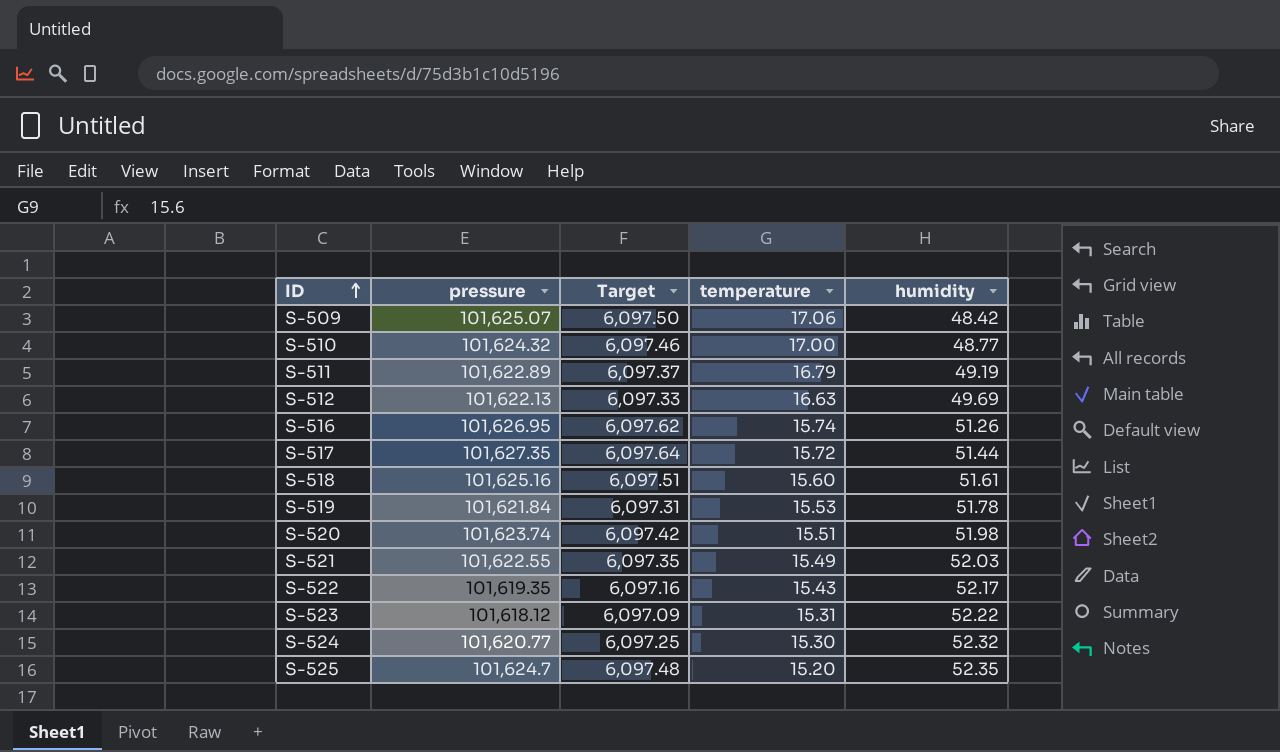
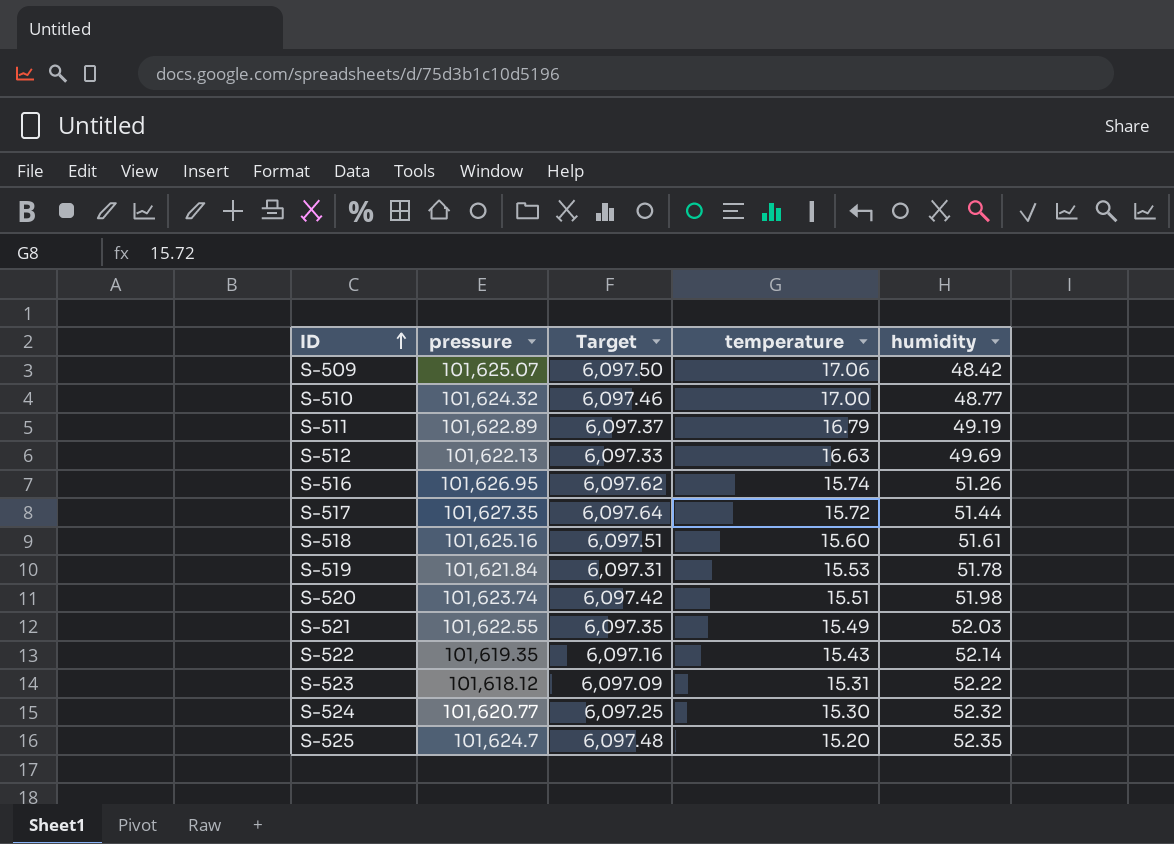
S-522 | humidity: 52.17 -> 52.14

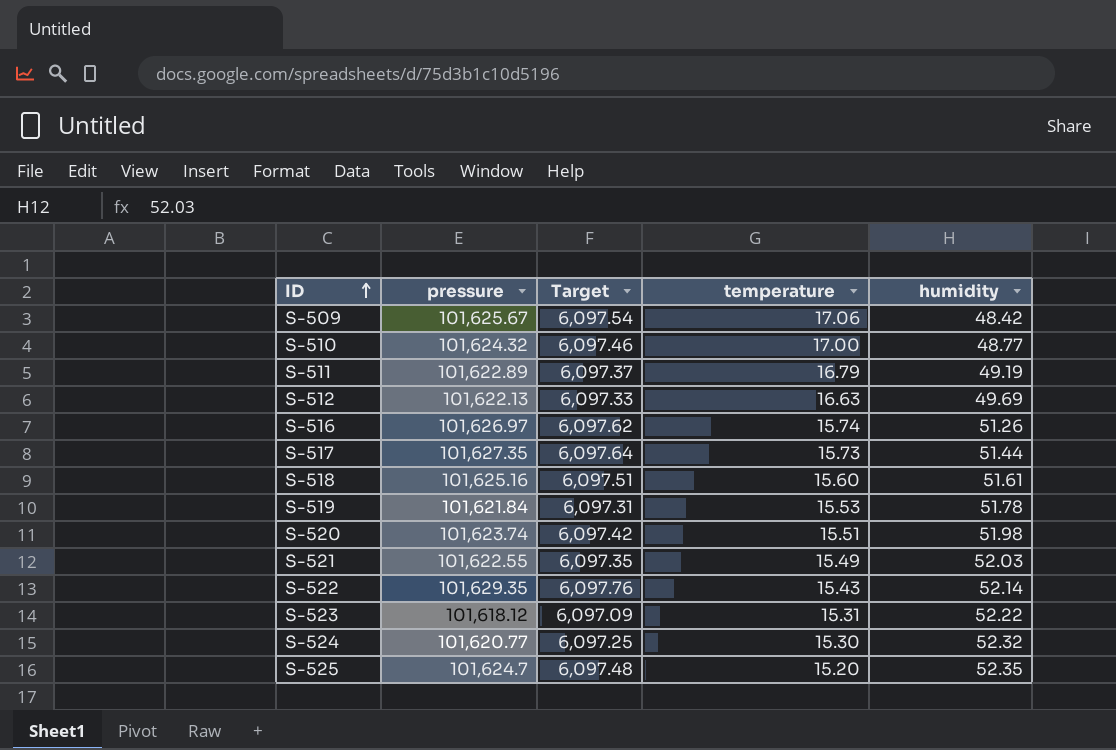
S-509 | pressure: 101,625.07 -> 101,625.67
S-509 | Target: 6,097.50 -> 6,097.54
S-516 | pressure: 101,626.95 -> 101,626.97
S-517 | temperature: 15.72 -> 15.73
S-522 | pressure: 101,619.35 -> 101,629.35
S-522 | Target: 6,097.16 -> 6,097.76

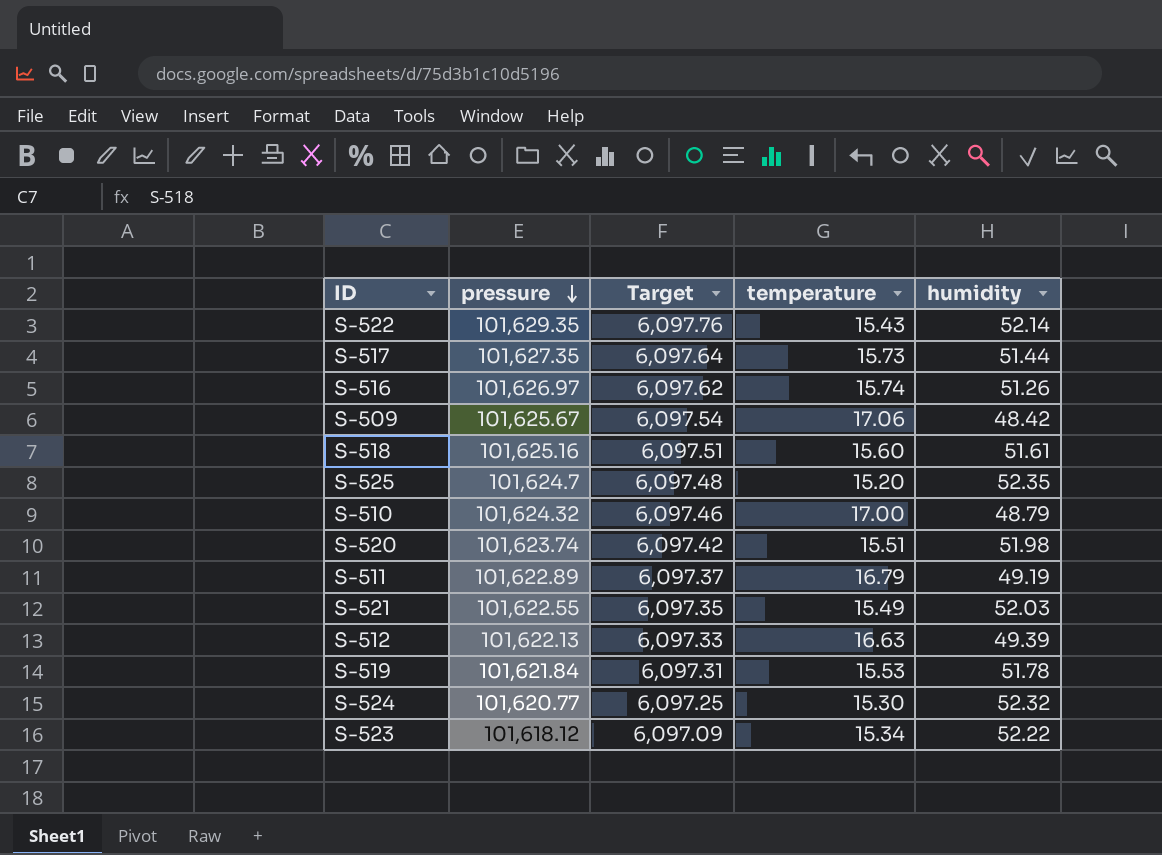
row order: ID ascending -> pressure descending
S-510 | humidity: 48.77 -> 48.79
S-512 | humidity: 49.69 -> 49.39
S-523 | temperature: 15.31 -> 15.34

